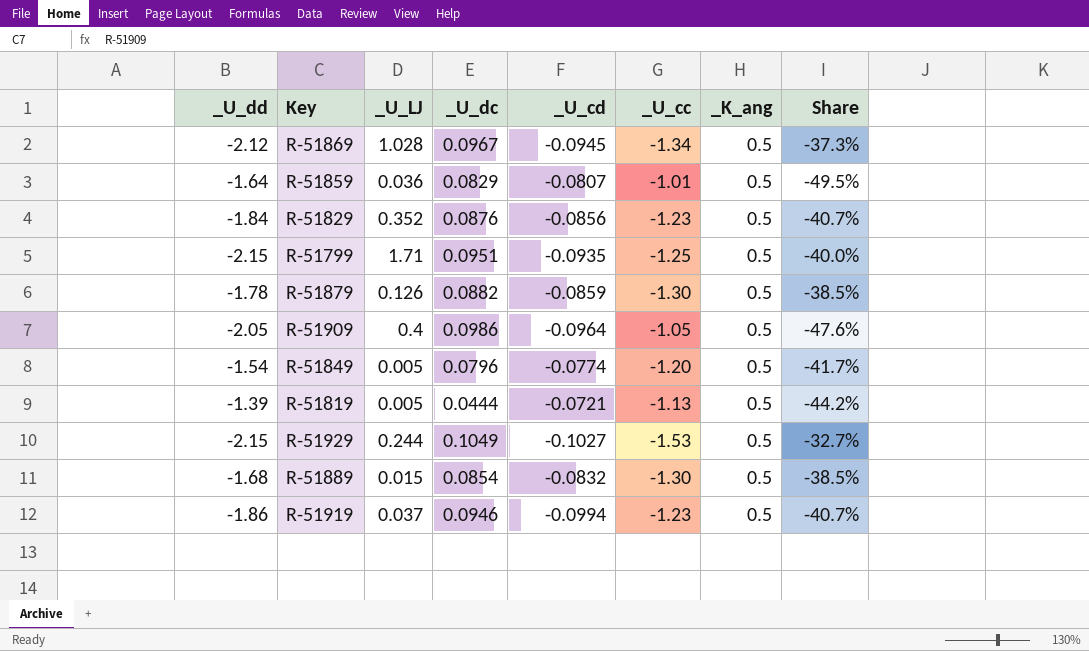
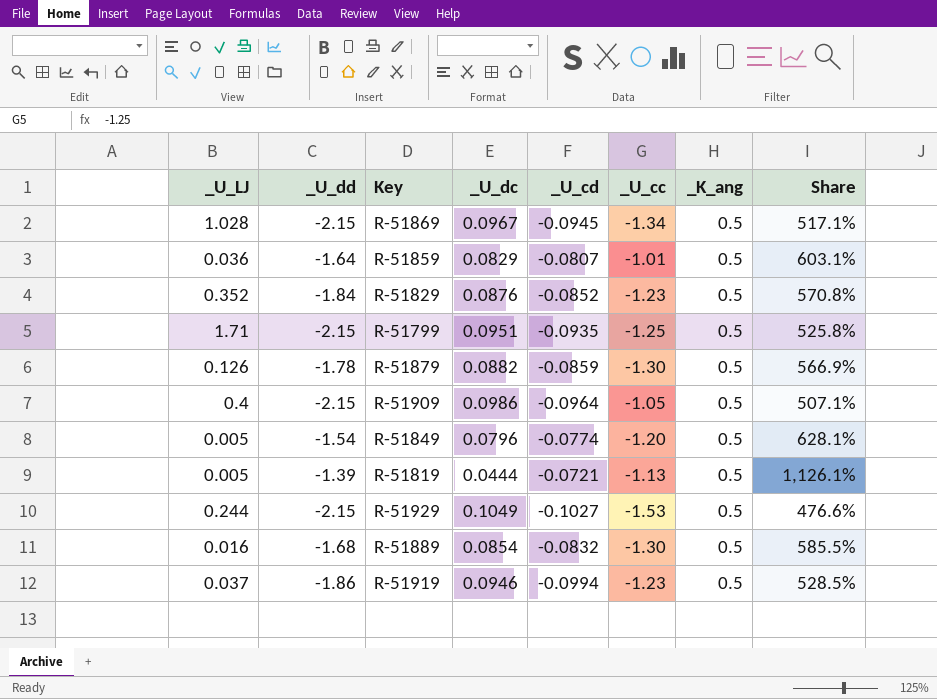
column _U_LJ | position: 3 -> 1
column Share | formula: [_K_ang] / [_U_cc] -> [_K_ang] / [_U_dc]
R-51869 | _U_dd: -2.12 -> -2.15
R-51829 | _U_cd: -0.0856 -> -0.0852
R-51909 | _U_dd: -2.05 -> -2.15
R-51889 | _U_LJ: 0.015 -> 0.016

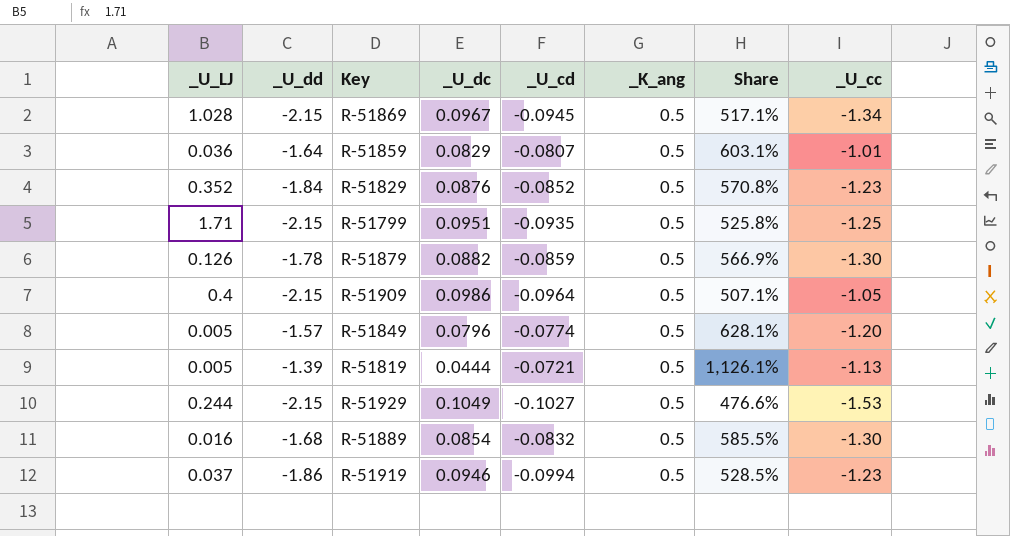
column _U_cc | position: 6 -> 8
R-51849 | _U_dd: -1.54 -> -1.57

